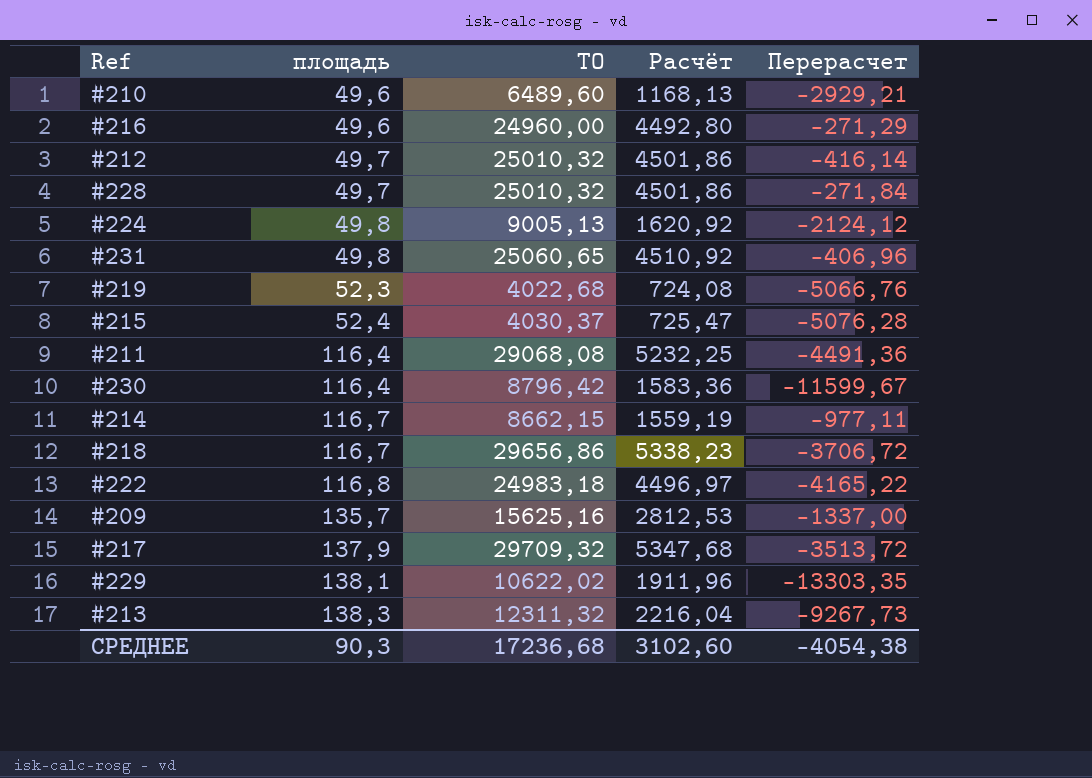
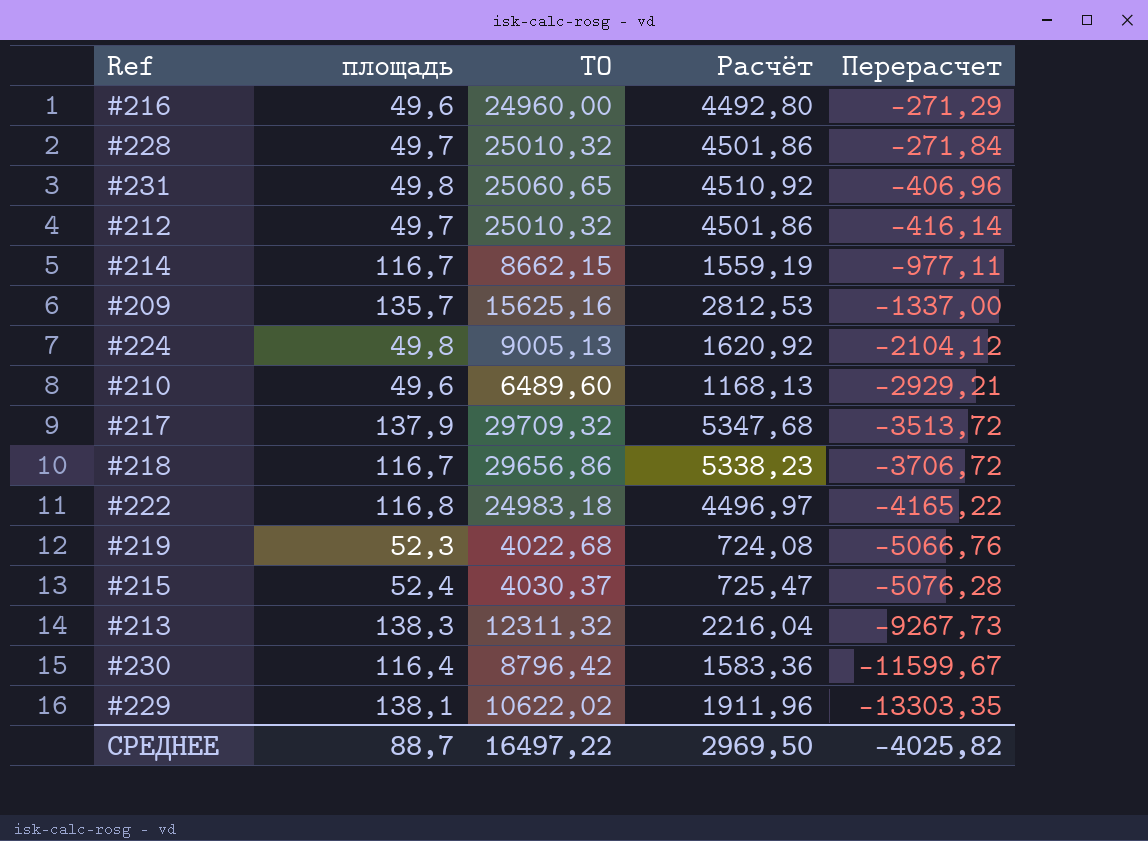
row order: площадь ascending -> Перерасчет descending
row #211: 116,4 | 29068,08 | 5232,25 | -4491,36 -> none
#224 | Перерасчет: -2124,12 -> -2104,12
СРЕДНЕЕ | площадь: 90,3 -> 88,7
СРЕДНЕЕ | ТО: 17236,68 -> 16497,22
СРЕДНЕЕ | Расчёт: 3102,60 -> 2969,50
СРЕДНЕЕ | Перерасчет: -4054,38 -> -4025,82

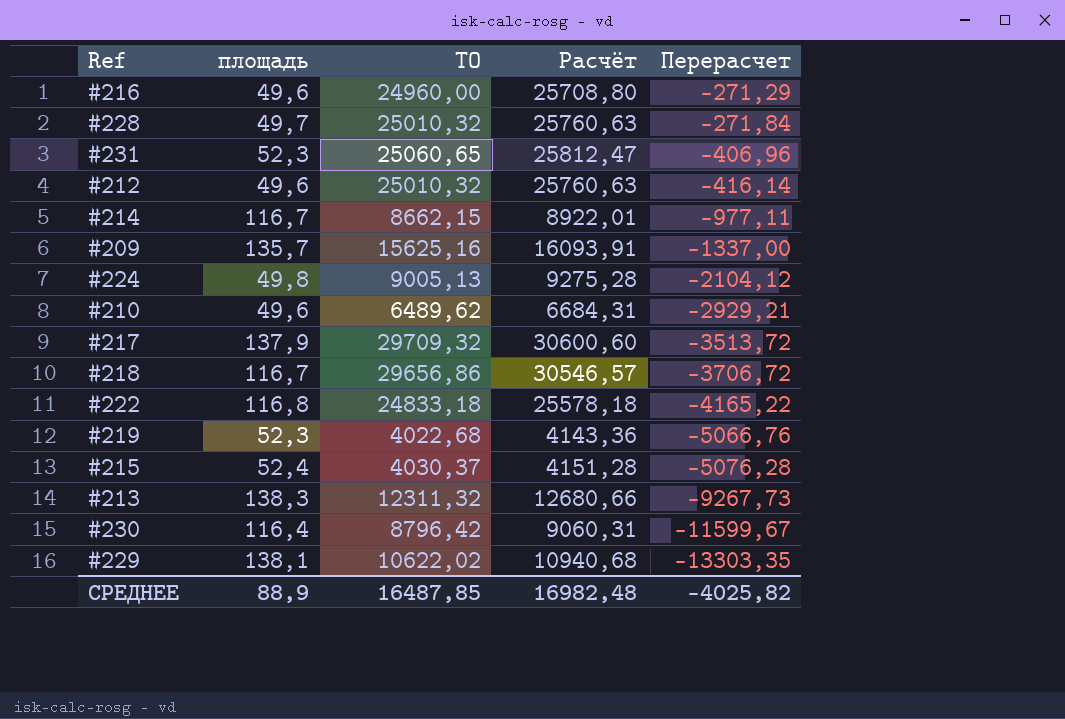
column Расчёт | formula: [ТО] * 0,18 -> [ТО] * 1,03
#231 | площадь: 49,8 -> 52,3
#212 | площадь: 49,7 -> 49,6
#210 | ТО: 6489,60 -> 6489,62
#222 | ТО: 24983,18 -> 24833,18
СРЕДНЕЕ | площадь: 88,7 -> 88,9
СРЕДНЕЕ | ТО: 16497,22 -> 16487,85
СРЕДНЕЕ | Расчёт: 2969,50 -> 16982,48

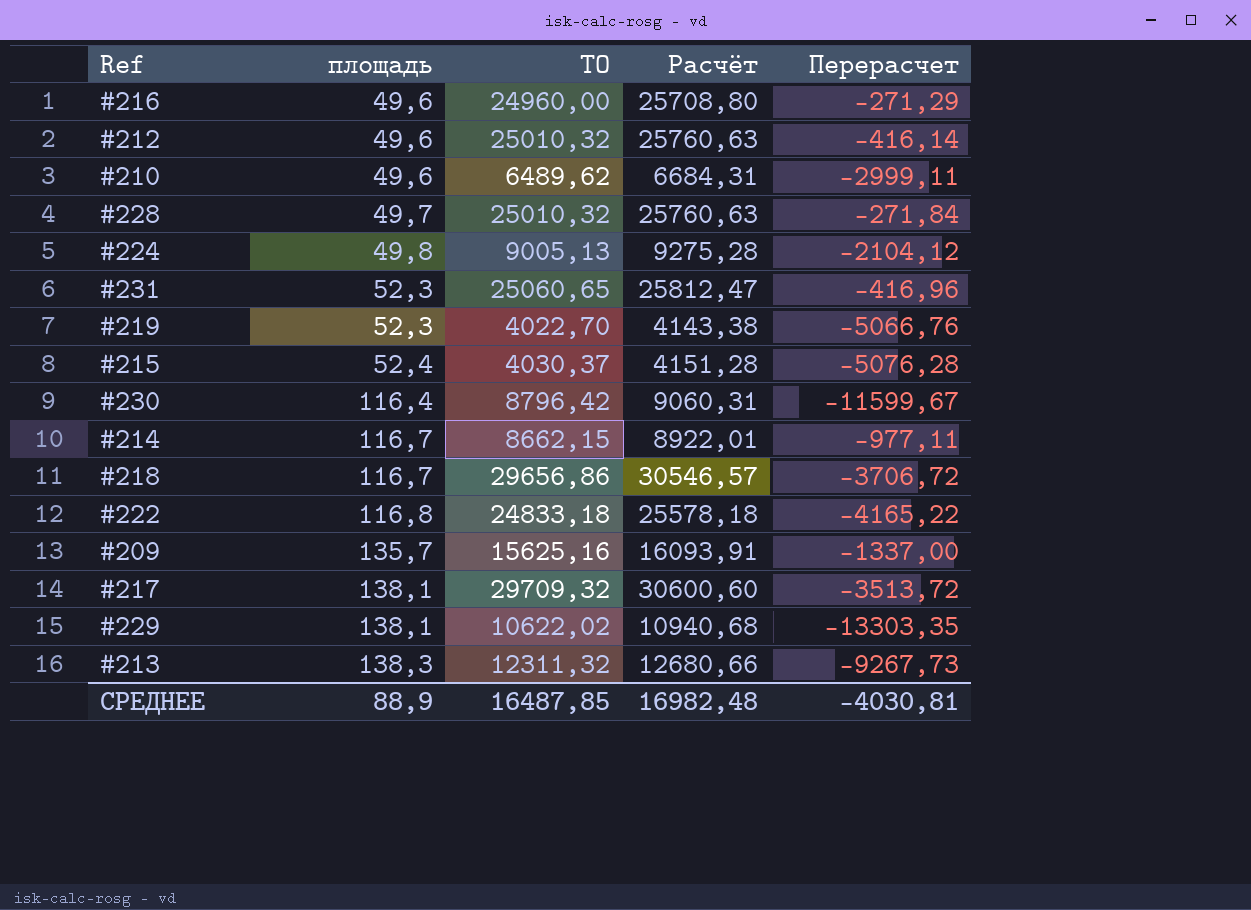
row order: Перерасчет descending -> площадь ascending
#210 | Перерасчет: -2929,21 -> -2999,11
#231 | Перерасчет: -406,96 -> -416,96
#219 | ТО: 4022,68 -> 4022,70
#219 | Расчёт: 4143,36 -> 4143,38
#217 | площадь: 137,9 -> 138,1
СРЕДНЕЕ | Перерасчет: -4025,82 -> -4030,81

